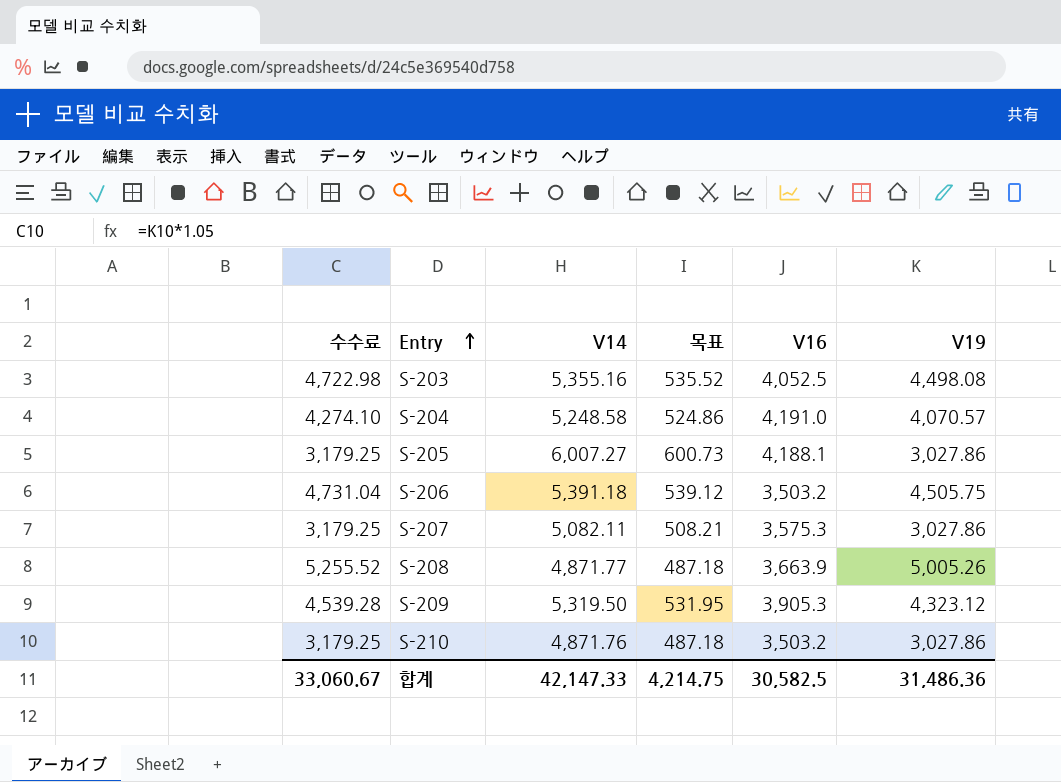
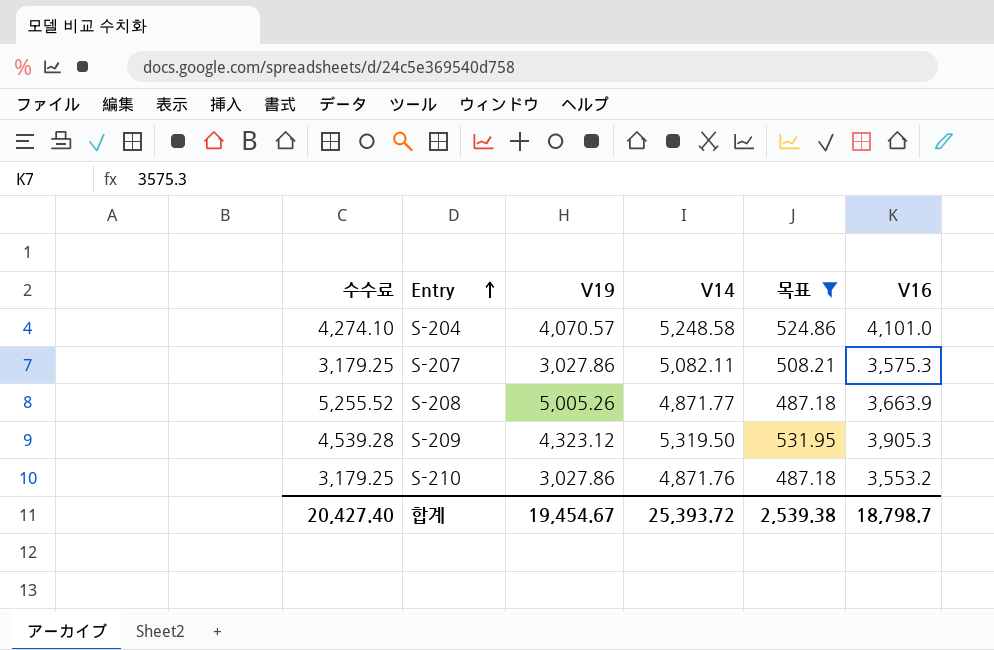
filter: none -> 목표 <= 531.95
column V19 | position: 6 -> 3
S-204 | V16: 4,191.0 -> 4,101.0
S-210 | V16: 3,503.2 -> 3,553.2
합계 | 수수료: 33,060.67 -> 20,427.40
합계 | V19: 31,486.36 -> 19,454.67
합계 | V14: 42,147.33 -> 25,393.72
합계 | 목표: 4,214.75 -> 2,539.38
합계 | V16: 30,582.5 -> 18,798.7

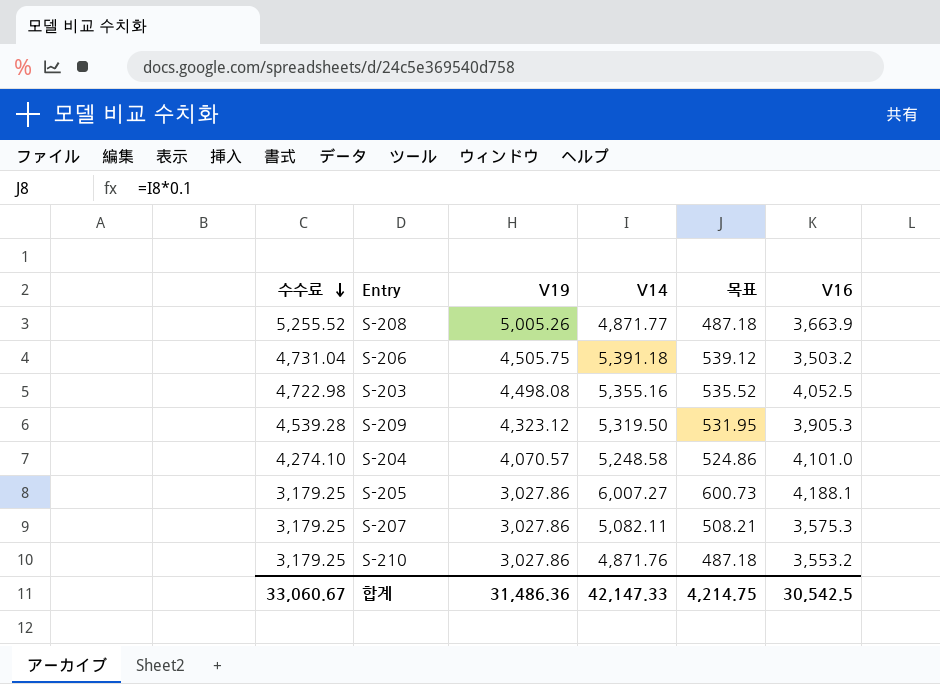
filter: 목표 <= 531.95 -> none
row order: Entry ascending -> 수수료 descending
합계 | 수수료: 20,427.40 -> 33,060.67
합계 | V19: 19,454.67 -> 31,486.36
합계 | V14: 25,393.72 -> 42,147.33
합계 | 목표: 2,539.38 -> 4,214.75
합계 | V16: 18,798.7 -> 30,542.5

